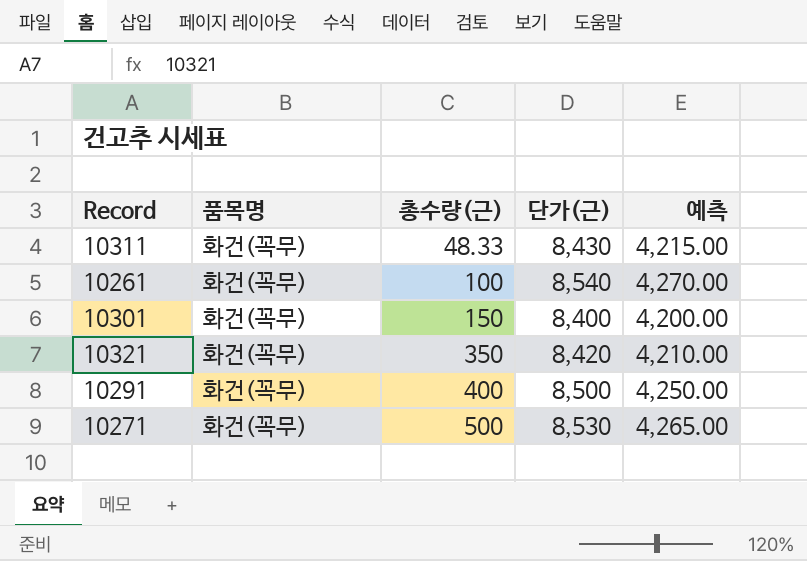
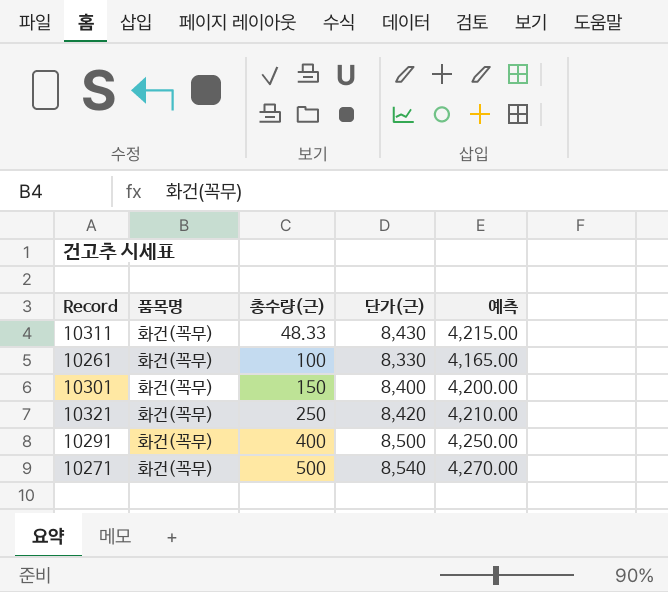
10261 | 단가(근): 8,540 -> 8,330
10261 | 예측: 4,270.00 -> 4,165.00
10321 | 총수량(근): 350 -> 250
10271 | 단가(근): 8,530 -> 8,540
10271 | 예측: 4,265.00 -> 4,270.00

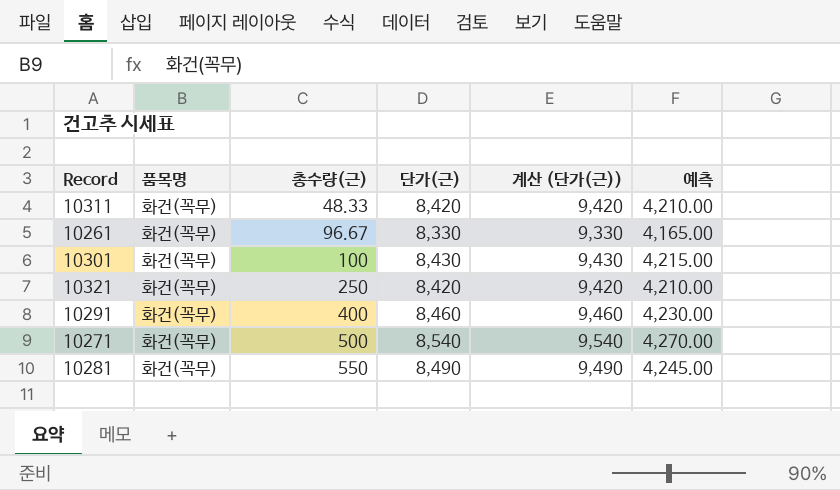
column 계산 (단가(근)) | formula: none -> [단가(근)] + 1000
10311 | 단가(근): 8,430 -> 8,420
10311 | 예측: 4,215.00 -> 4,210.00
10261 | 총수량(근): 100 -> 96.67
10301 | 총수량(근): 150 -> 100
10301 | 단가(근): 8,400 -> 8,430
10301 | 예측: 4,200.00 -> 4,215.00
10291 | 단가(근): 8,500 -> 8,460
10291 | 예측: 4,250.00 -> 4,230.00
row 10281: none -> 화건(꼭무) | 550 | 8,490 | 9,490 | 4,245.00

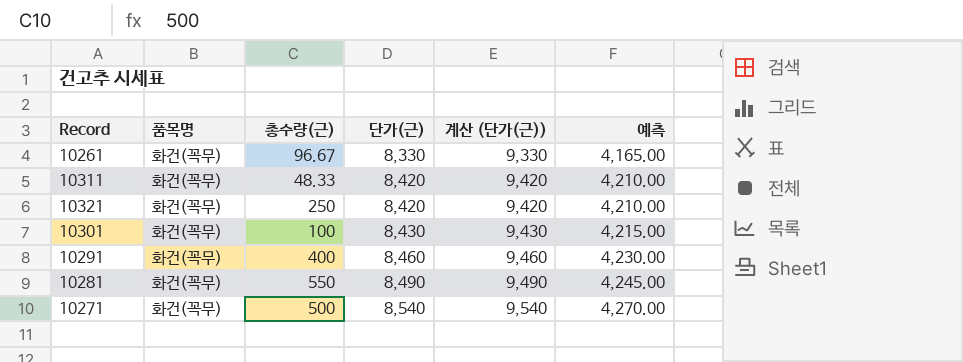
row order: 총수량(근) ascending -> 단가(근) ascending

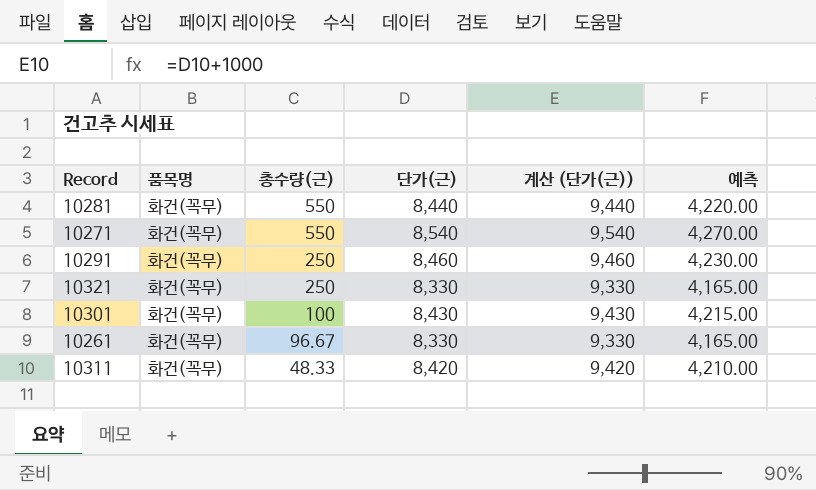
row order: 단가(근) ascending -> 총수량(근) descending
10281 | 단가(근): 8,490 -> 8,440
10281 | 계산 (단가(근)): 9,490 -> 9,440
10281 | 예측: 4,245.00 -> 4,220.00
10271 | 총수량(근): 500 -> 550
10291 | 총수량(근): 400 -> 250
10321 | 단가(근): 8,420 -> 8,330
10321 | 계산 (단가(근)): 9,420 -> 9,330
10321 | 예측: 4,210.00 -> 4,165.00

